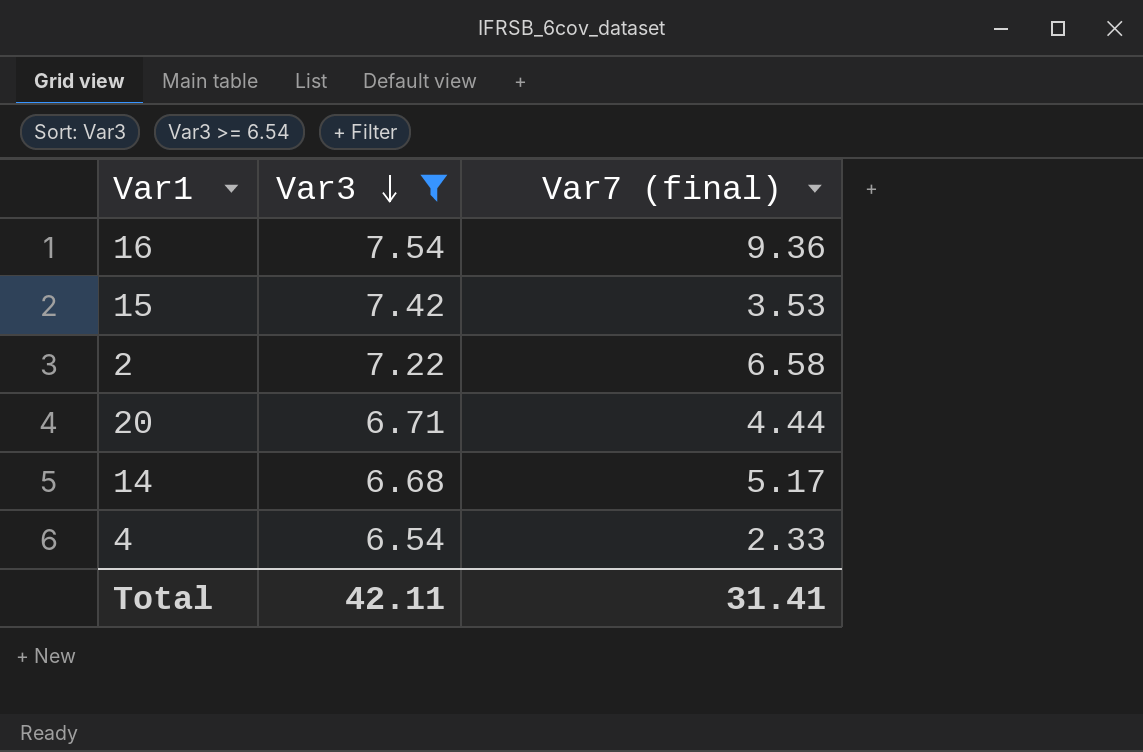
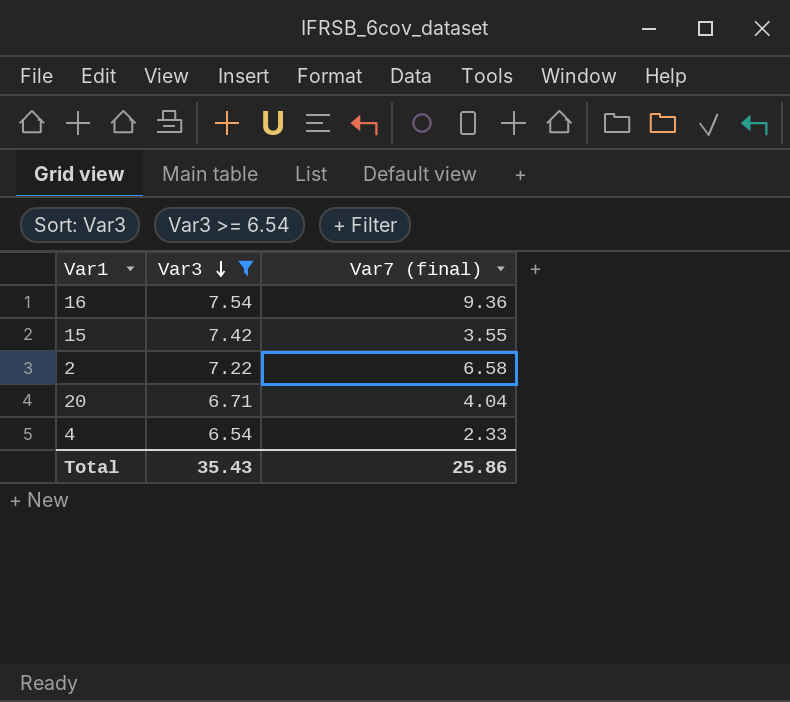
row 14: 6.68 | 5.17 -> none
15 | Var7 (final): 3.53 -> 3.55
20 | Var7 (final): 4.44 -> 4.04
Total | Var3: 42.11 -> 35.43
Total | Var7 (final): 31.41 -> 25.86

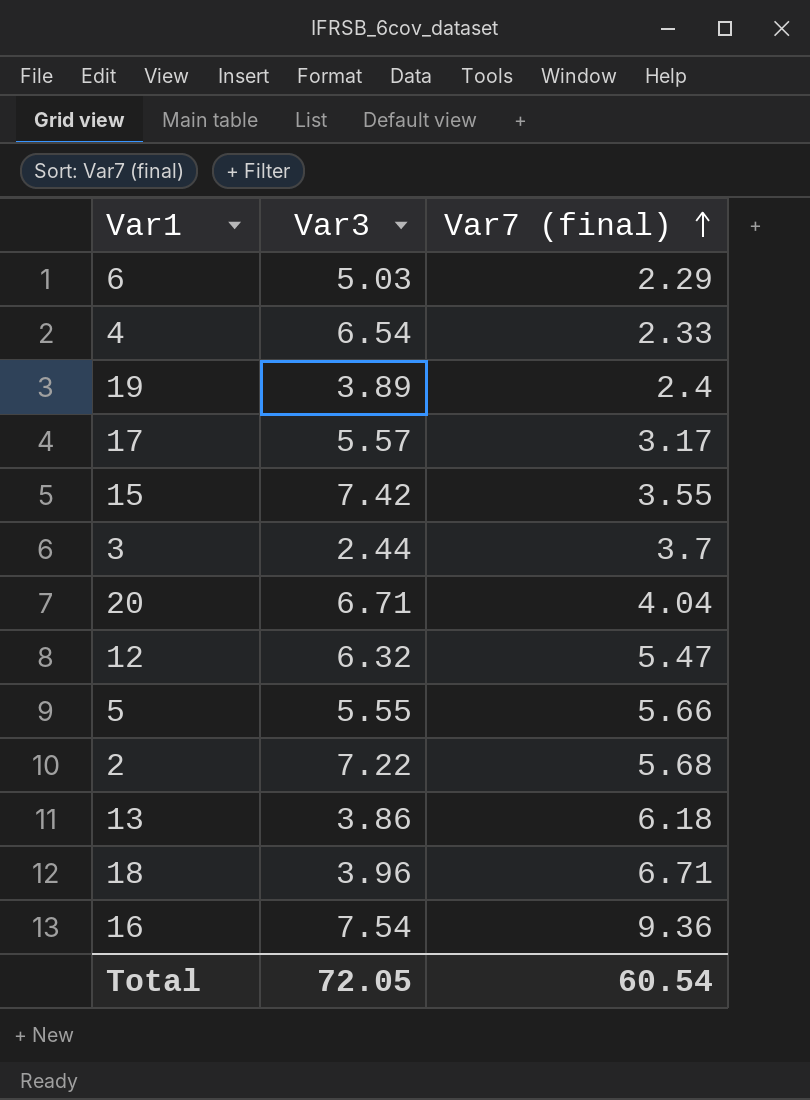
filter: Var3 >= 6.54 -> none
row order: Var3 descending -> Var7 (final) ascending
2 | Var7 (final): 6.58 -> 5.68
Total | Var3: 35.43 -> 72.05
Total | Var7 (final): 25.86 -> 60.54

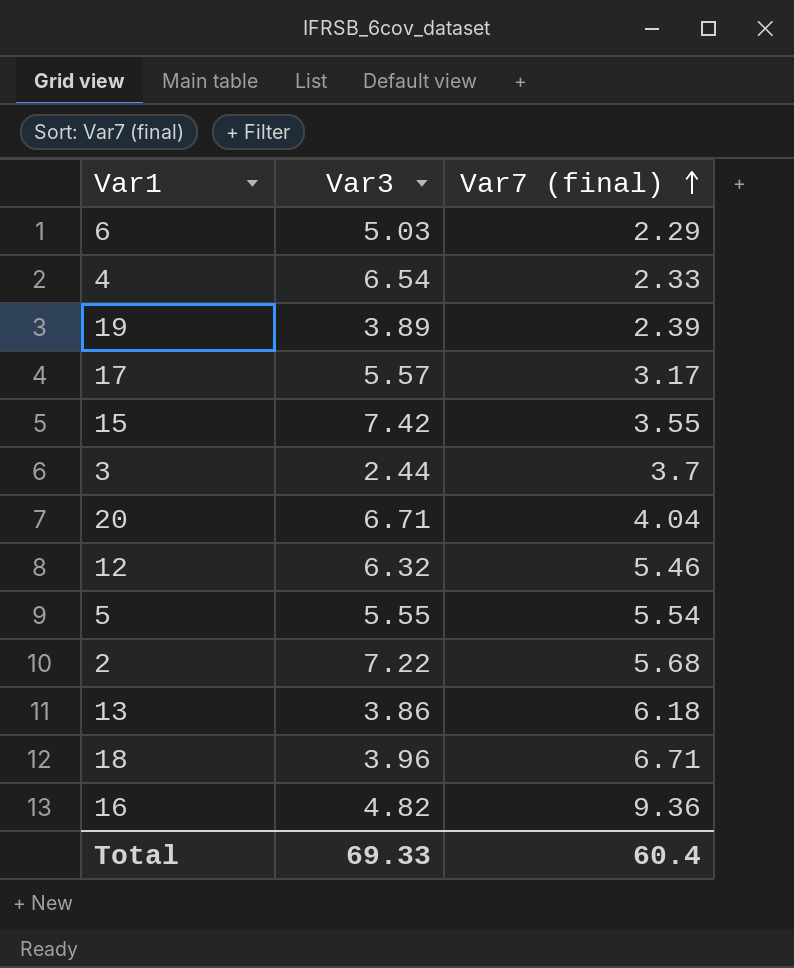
19 | Var7 (final): 2.4 -> 2.39
12 | Var7 (final): 5.47 -> 5.46
5 | Var7 (final): 5.66 -> 5.54
16 | Var3: 7.54 -> 4.82
Total | Var3: 72.05 -> 69.33
Total | Var7 (final): 60.54 -> 60.4

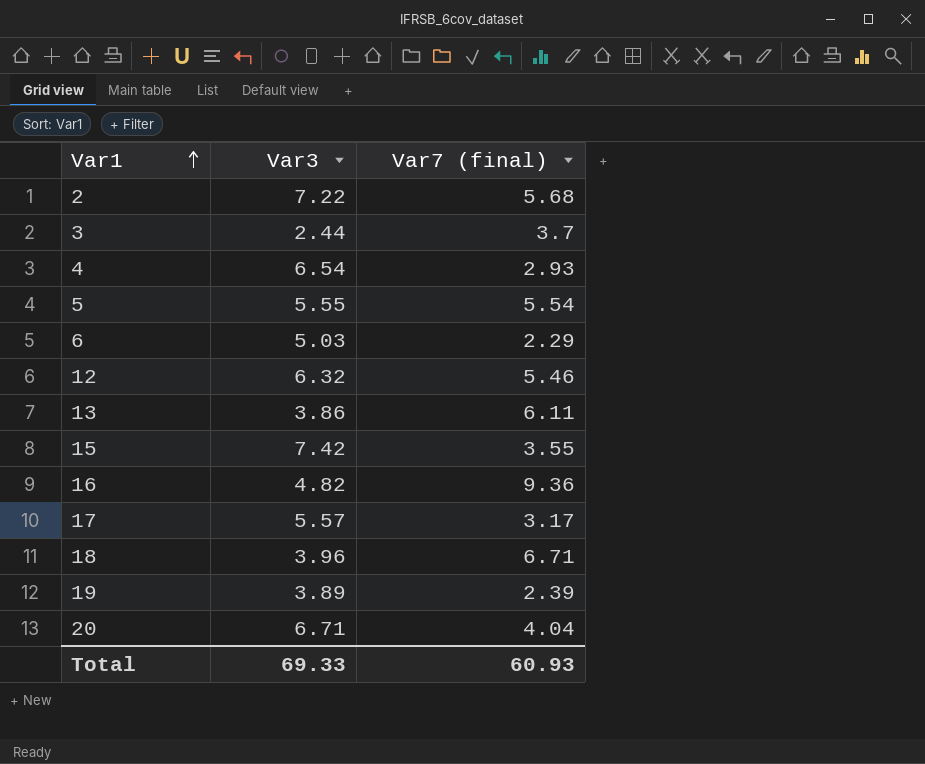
row order: Var7 (final) ascending -> Var1 ascending
4 | Var7 (final): 2.33 -> 2.93
13 | Var7 (final): 6.18 -> 6.11
Total | Var7 (final): 60.4 -> 60.93

